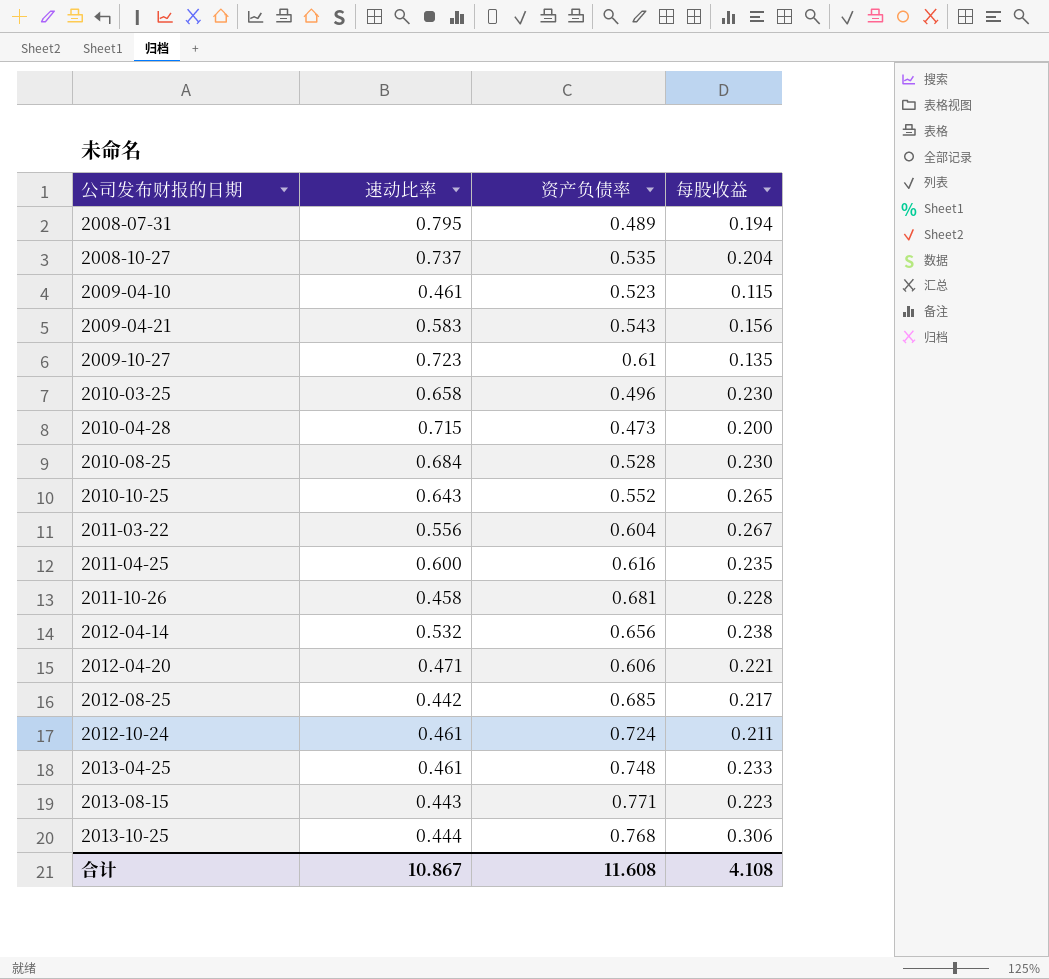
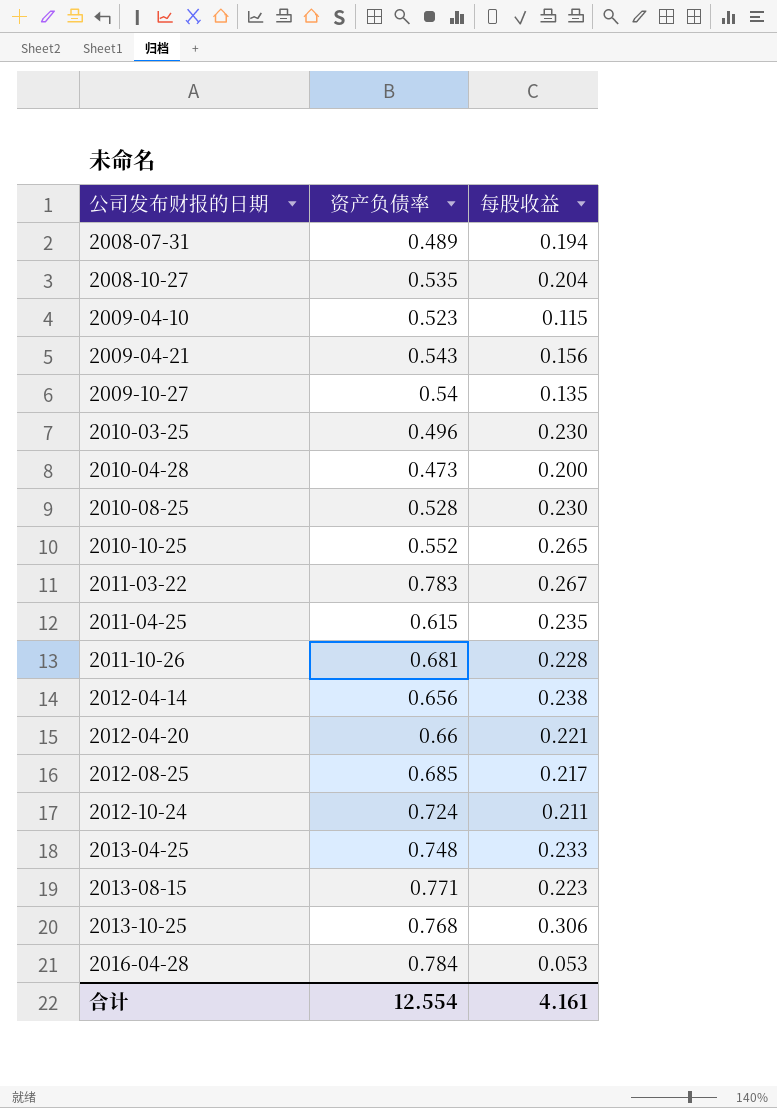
column 速动比率 | position: 2 -> none
2009-10-27 | 资产负债率: 0.61 -> 0.54
2011-03-22 | 资产负债率: 0.604 -> 0.783
2011-04-25 | 资产负债率: 0.616 -> 0.615
2012-04-20 | 资产负债率: 0.606 -> 0.66
row 2016-04-28: none -> 0.784 | 0.053
合计 | 资产负债率: 11.608 -> 12.554
合计 | 每股收益: 4.108 -> 4.161

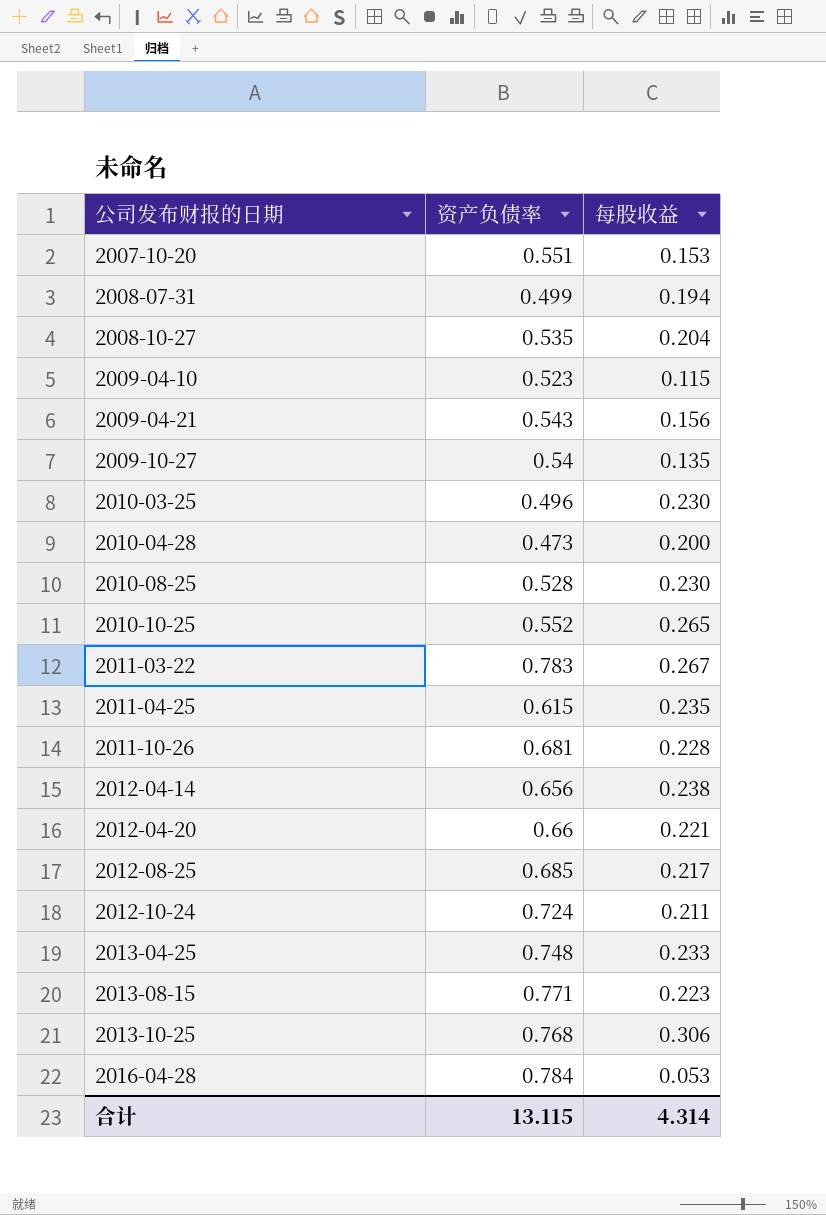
row 2007-10-20: none -> 0.551 | 0.153
2008-07-31 | 资产负债率: 0.489 -> 0.499
合计 | 资产负债率: 12.554 -> 13.115
合计 | 每股收益: 4.161 -> 4.314

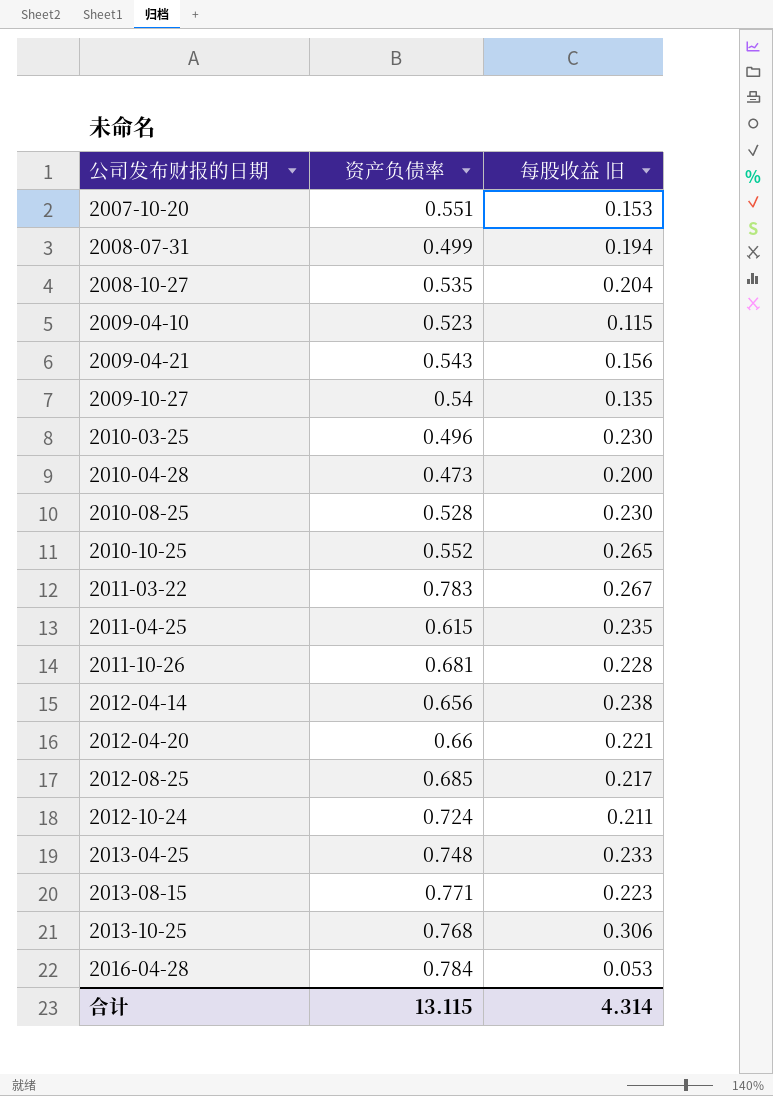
column name: 每股收益 -> 每股收益 旧

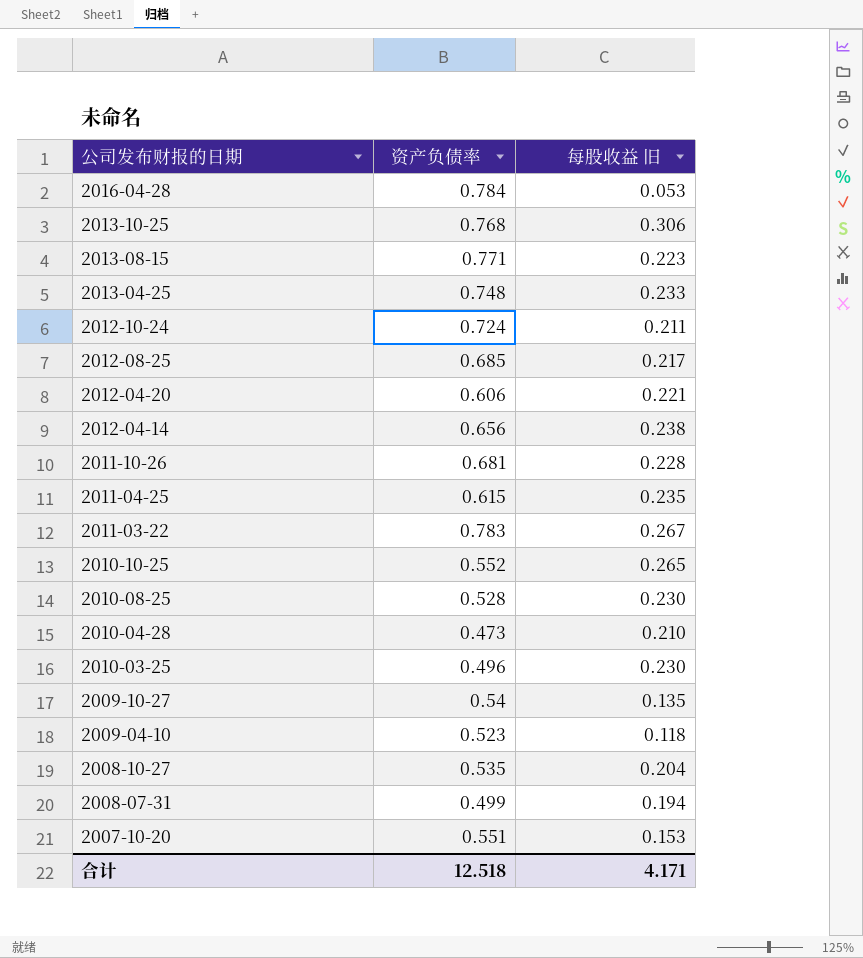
row order: 公司发布财报的日期 ascending -> 公司发布财报的日期 descending
row 2009-04-21: 0.543 | 0.156 -> none
2012-04-20 | 资产负债率: 0.66 -> 0.606
2010-04-28 | 每股收益 旧: 0.200 -> 0.210
2009-04-10 | 每股收益 旧: 0.115 -> 0.118
合计 | 资产负债率: 13.115 -> 12.518
合计 | 每股收益 旧: 4.314 -> 4.171

